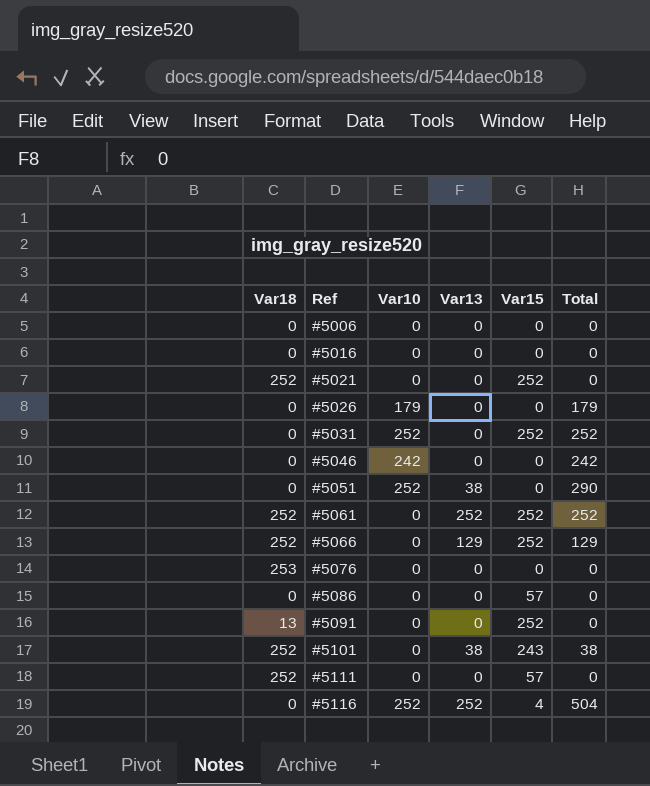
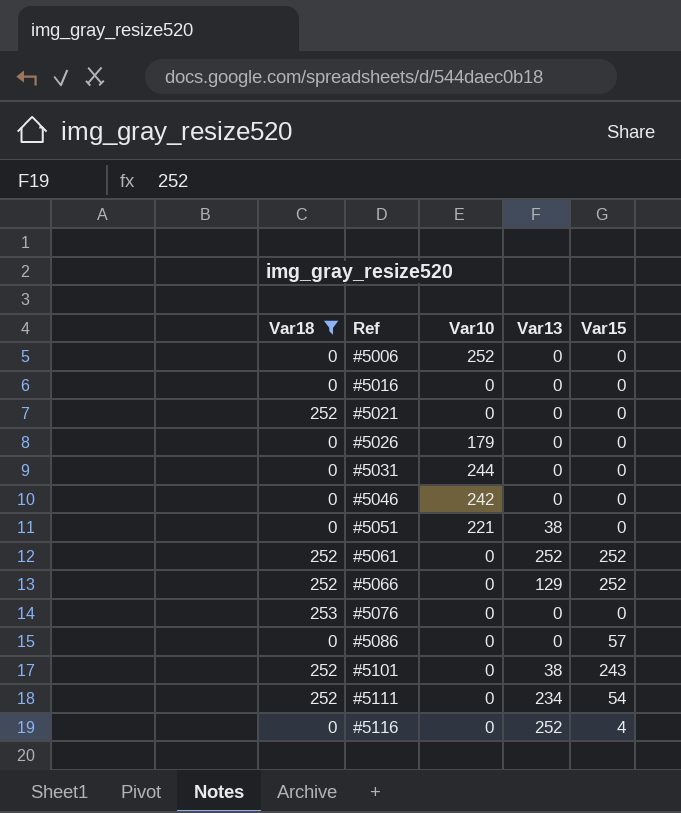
filter: none -> Var18 != 13
column Total | formula: [Var10] + [Var13] -> none
#5006 | Var10: 0 -> 252
#5021 | Var15: 252 -> 0
#5031 | Var10: 252 -> 244
#5031 | Var15: 252 -> 0
#5051 | Var10: 252 -> 221
#5111 | Var13: 0 -> 234
#5111 | Var15: 57 -> 54
#5116 | Var10: 252 -> 0

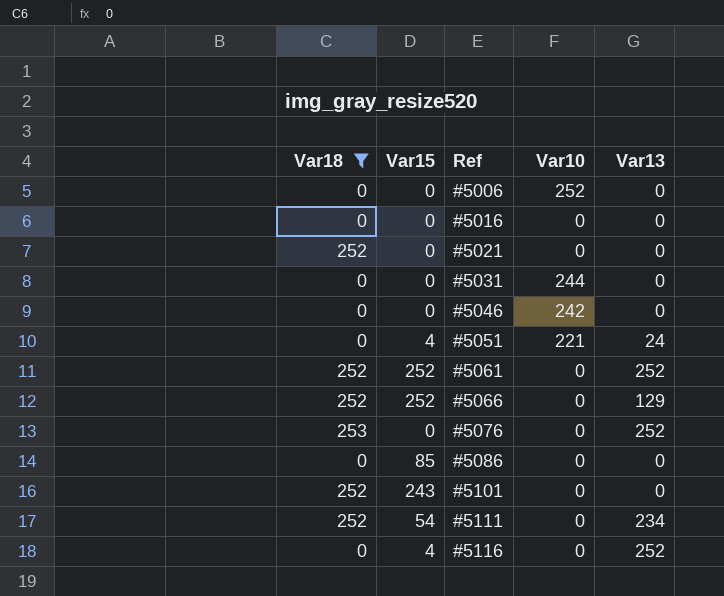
column Var15 | position: 5 -> 2
row #5026: 0 | 179 | 0 | 0 -> none
#5051 | Var15: 0 -> 4
#5051 | Var13: 38 -> 24
#5076 | Var13: 0 -> 252
#5086 | Var15: 57 -> 85
#5101 | Var13: 38 -> 0

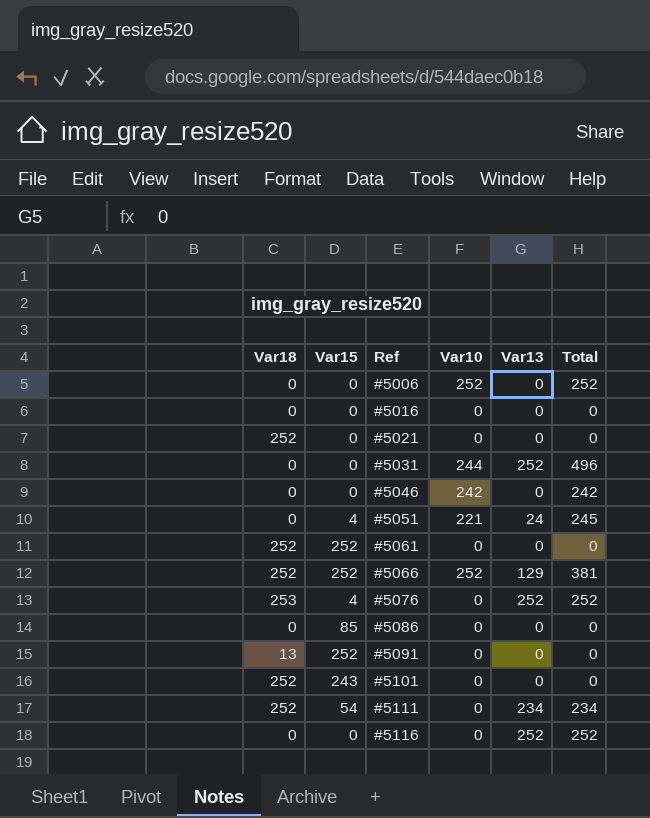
filter: Var18 != 13 -> none
column Total | formula: none -> [Var10] + [Var13]
#5031 | Var13: 0 -> 252
#5061 | Var13: 252 -> 0
#5066 | Var10: 0 -> 252
#5076 | Var15: 0 -> 4
#5116 | Var15: 4 -> 0

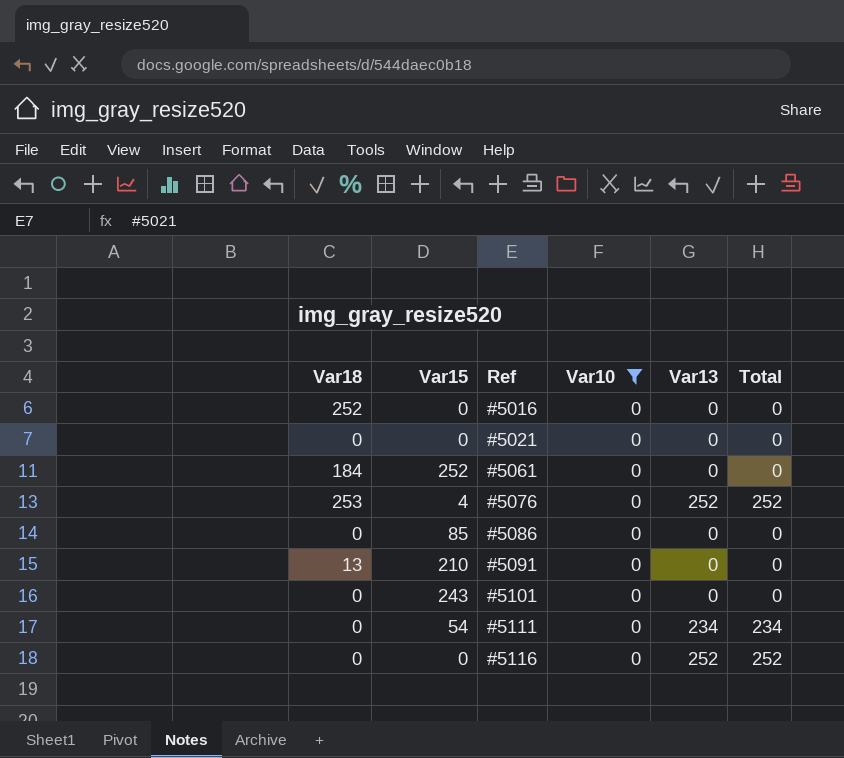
filter: none -> Var10 = 0
#5016 | Var18: 0 -> 252
#5021 | Var18: 252 -> 0
#5061 | Var18: 252 -> 184
#5091 | Var15: 252 -> 210
#5101 | Var18: 252 -> 0
#5111 | Var18: 252 -> 0

